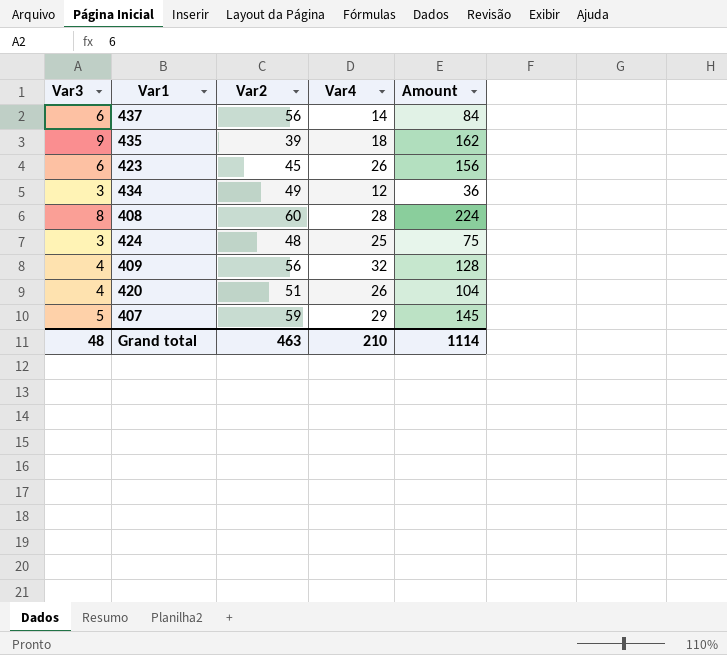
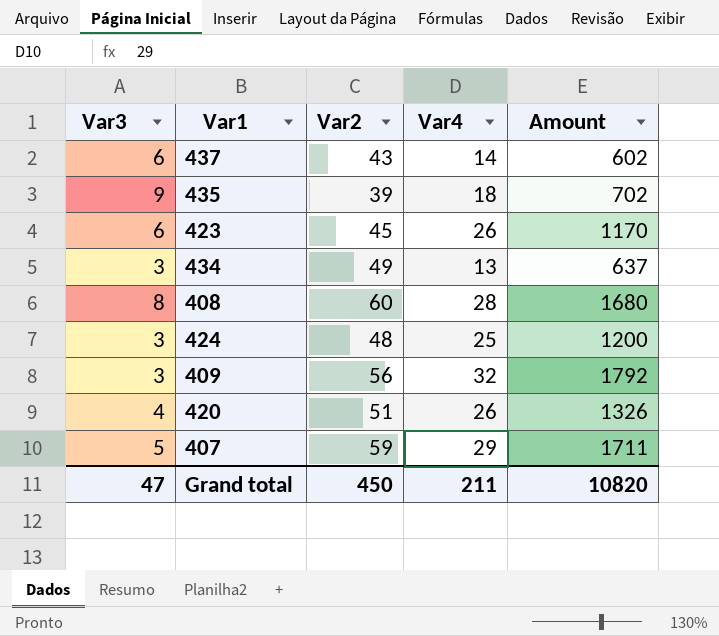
column Amount | formula: [Var3] * [Var4] -> [Var2] * [Var4]
437 | Var2: 56 -> 43
434 | Var4: 12 -> 13
409 | Var3: 4 -> 3
Grand total | Var3: 48 -> 47
Grand total | Var2: 463 -> 450
Grand total | Var4: 210 -> 211
Grand total | Amount: 1114 -> 10820

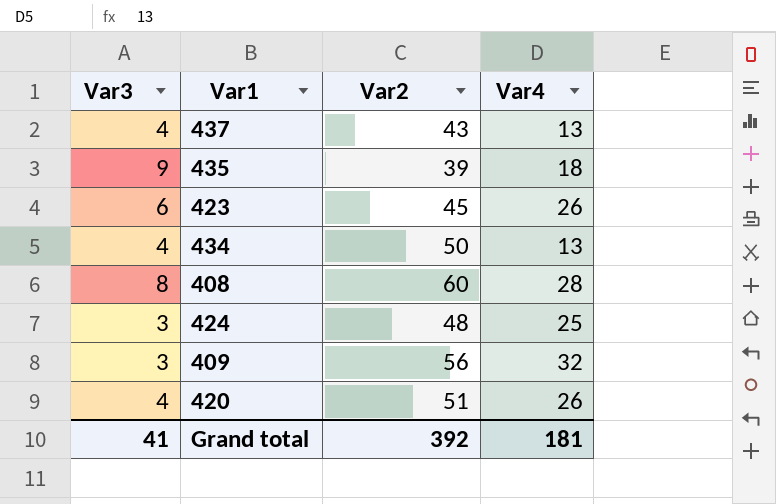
column Amount | formula: [Var2] * [Var4] -> none
row 407: 5 | 59 | 29 | 1711 -> none
437 | Var3: 6 -> 4
437 | Var4: 14 -> 13
434 | Var3: 3 -> 4
434 | Var2: 49 -> 50
Grand total | Var3: 47 -> 41
Grand total | Var2: 450 -> 392
Grand total | Var4: 211 -> 181

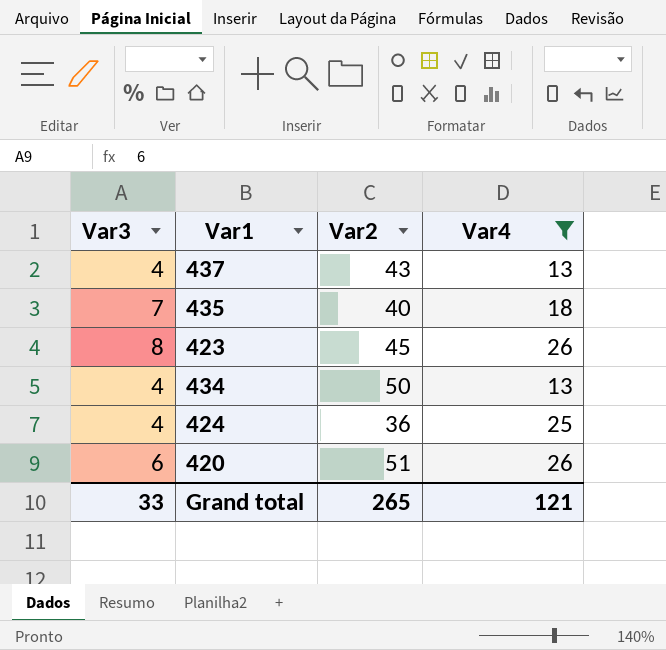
filter: none -> Var4 <= 26
435 | Var3: 9 -> 7
435 | Var2: 39 -> 40
423 | Var3: 6 -> 8
424 | Var3: 3 -> 4
424 | Var2: 48 -> 36
420 | Var3: 4 -> 6
Grand total | Var3: 41 -> 33
Grand total | Var2: 392 -> 265
Grand total | Var4: 181 -> 121

